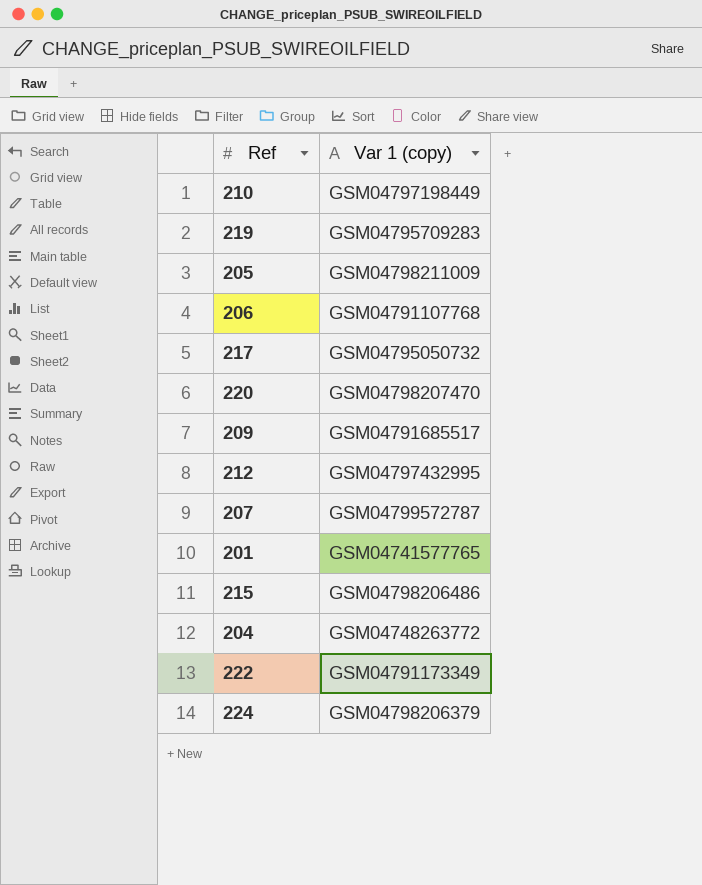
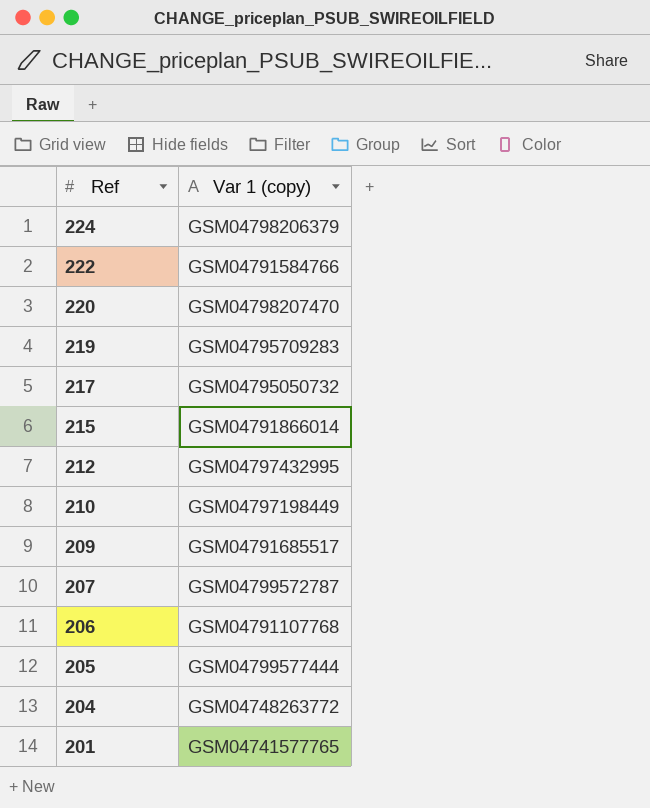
row order: none -> Ref descending
222 | Var 1 (copy): GSM04791173349 -> GSM04791584766
215 | Var 1 (copy): GSM04798206486 -> GSM04791866014
205 | Var 1 (copy): GSM04798211009 -> GSM04799577444

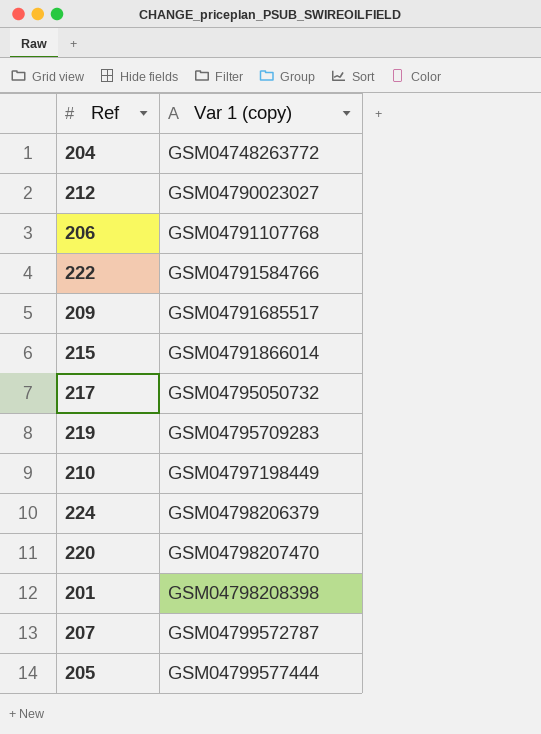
row order: Ref descending -> Var 1 (copy) ascending
212 | Var 1 (copy): GSM04797432995 -> GSM04790023027
201 | Var 1 (copy): GSM04741577765 -> GSM04798208398

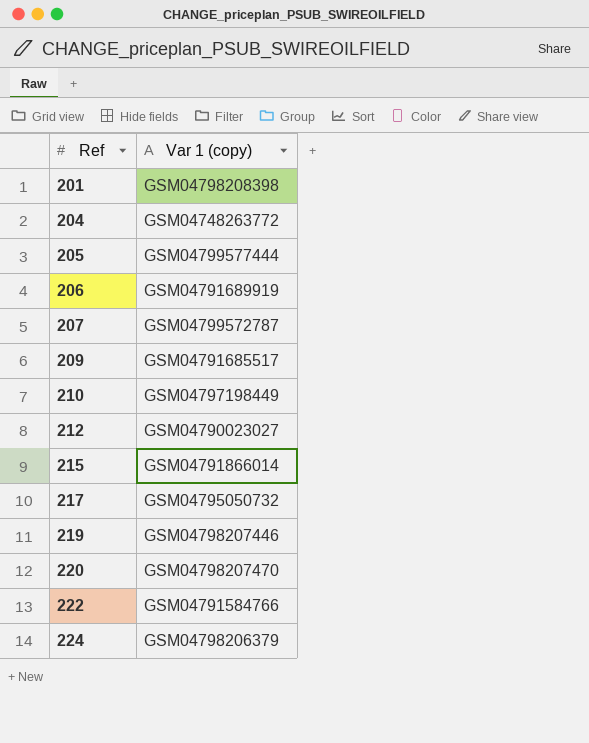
row order: Var 1 (copy) ascending -> Ref ascending
206 | Var 1 (copy): GSM04791107768 -> GSM04791689919
219 | Var 1 (copy): GSM04795709283 -> GSM04798207446

